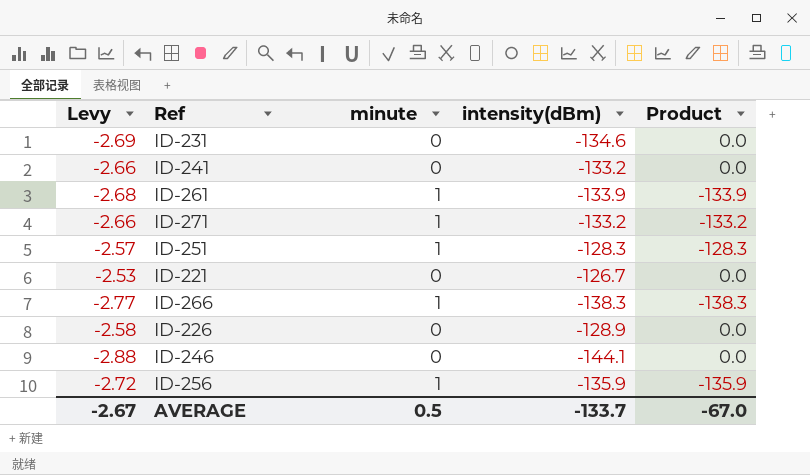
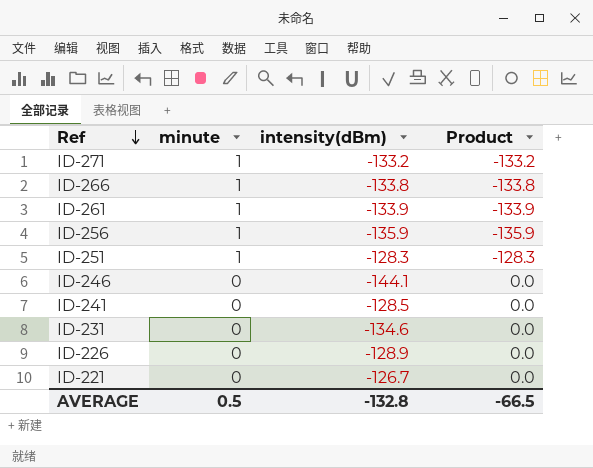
row order: none -> Ref descending
column Levy | formula: [intensity(dBm)] * 0.02 -> none
ID-266 | intensity(dBm): -138.3 -> -133.8
ID-266 | Product: -138.3 -> -133.8
ID-241 | intensity(dBm): -133.2 -> -128.5
AVERAGE | intensity(dBm): -133.7 -> -132.8
AVERAGE | Product: -67.0 -> -66.5

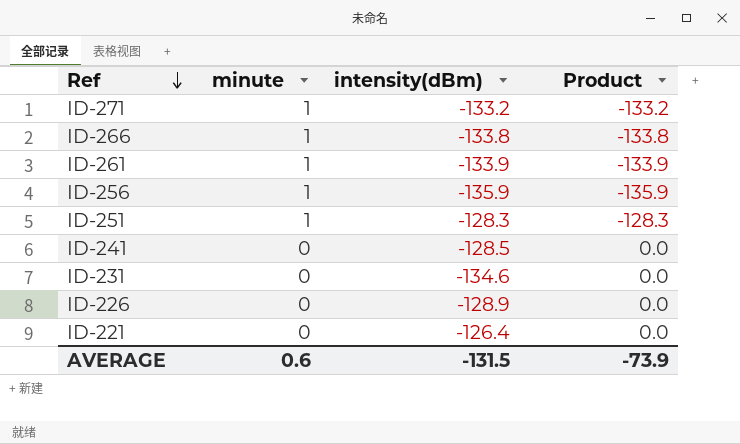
row ID-246: 0 | -144.1 | 0.0 -> none
ID-221 | intensity(dBm): -126.7 -> -126.4
AVERAGE | minute: 0.5 -> 0.6
AVERAGE | intensity(dBm): -132.8 -> -131.5
AVERAGE | Product: -66.5 -> -73.9

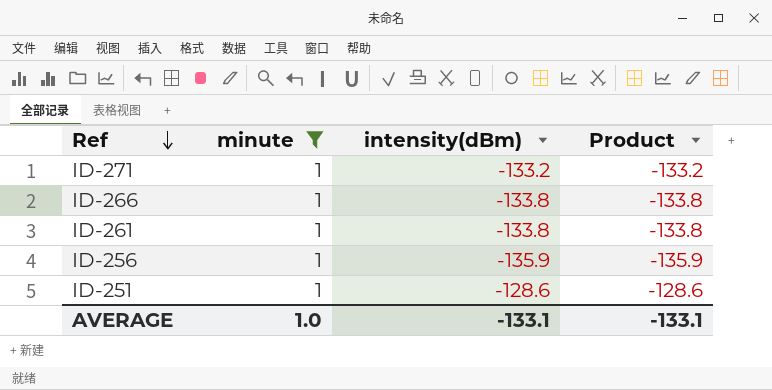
filter: none -> minute = 1
ID-261 | intensity(dBm): -133.9 -> -133.8
ID-261 | Product: -133.9 -> -133.8
ID-251 | intensity(dBm): -128.3 -> -128.6
ID-251 | Product: -128.3 -> -128.6
AVERAGE | minute: 0.6 -> 1.0
AVERAGE | intensity(dBm): -131.5 -> -133.1
AVERAGE | Product: -73.9 -> -133.1

